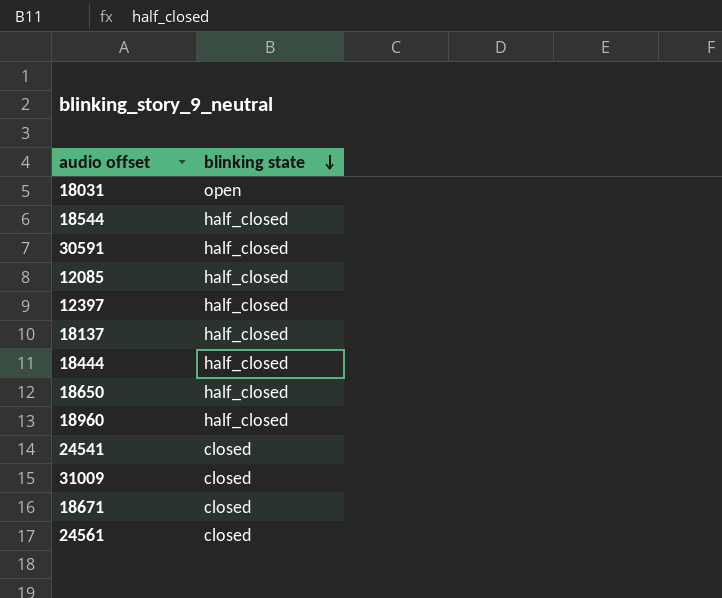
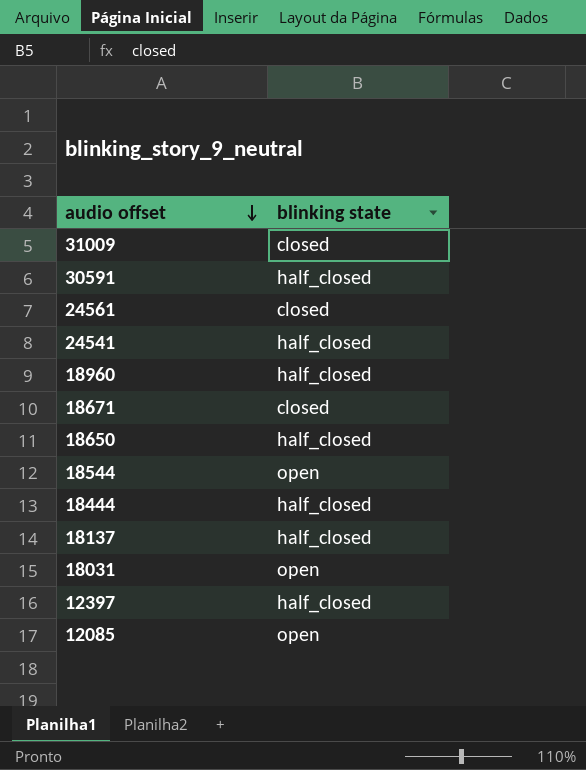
row order: blinking state descending -> audio offset descending
24541 | blinking state: closed -> half_closed
18544 | blinking state: half_closed -> open
12085 | blinking state: half_closed -> open

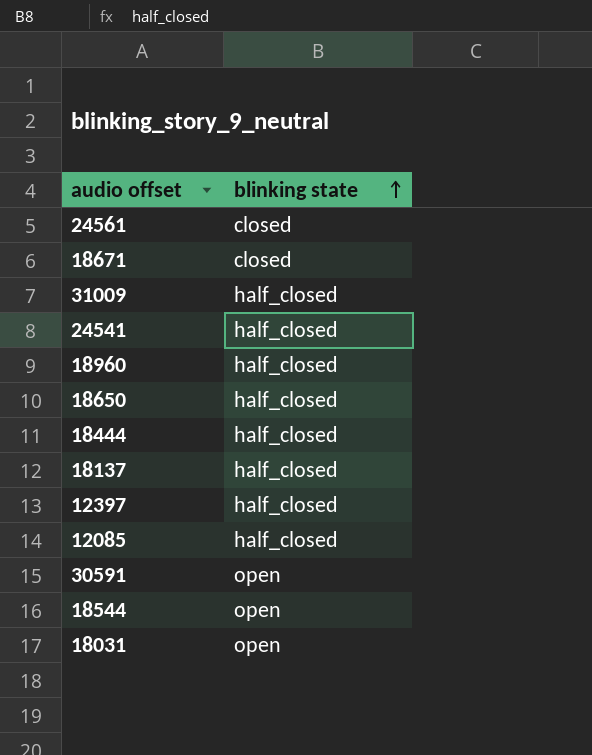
row order: audio offset descending -> blinking state ascending
31009 | blinking state: closed -> half_closed
12085 | blinking state: open -> half_closed
30591 | blinking state: half_closed -> open

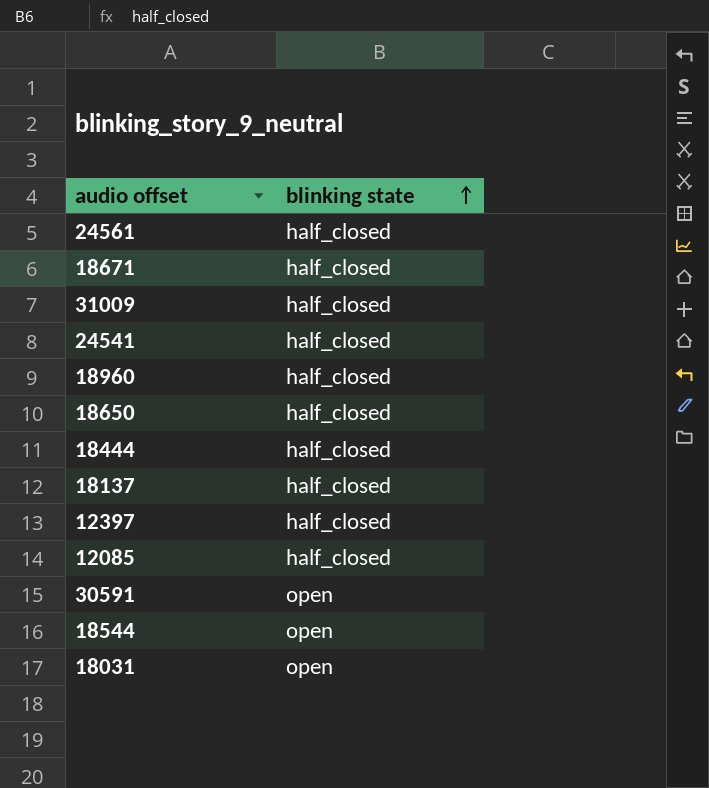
24561 | blinking state: closed -> half_closed
18671 | blinking state: closed -> half_closed

